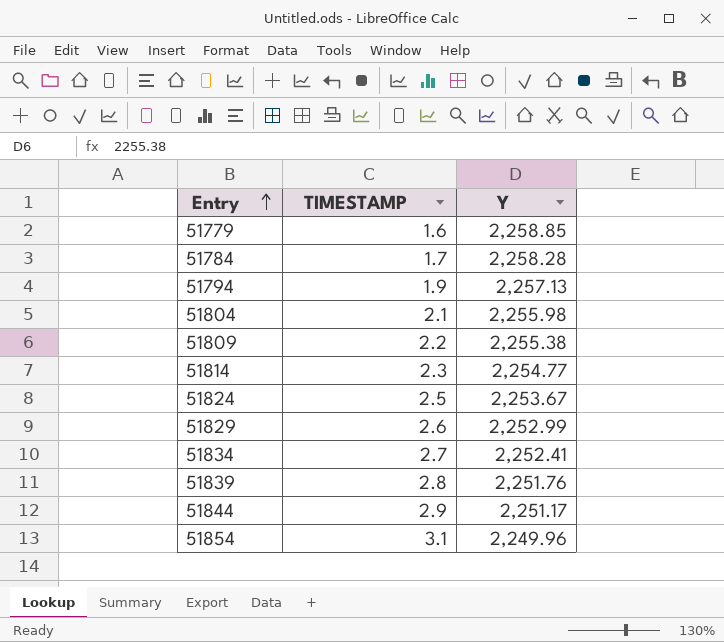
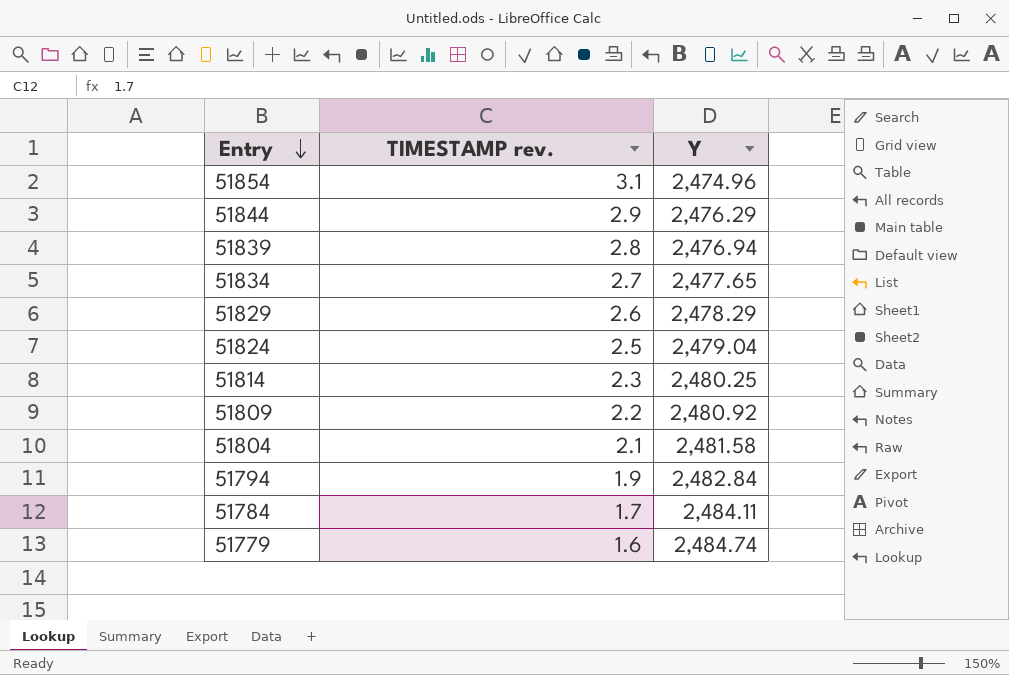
row order: Entry ascending -> Entry descending
column name: TIMESTAMP -> TIMESTAMP rev.
51854 | Y: 2,249.96 -> 2,474.96
51844 | Y: 2,251.17 -> 2,476.29
51839 | Y: 2,251.76 -> 2,476.94
51834 | Y: 2,252.41 -> 2,477.65
51829 | Y: 2,252.99 -> 2,478.29
51824 | Y: 2,253.67 -> 2,479.04
51814 | Y: 2,254.77 -> 2,480.25
51809 | Y: 2,255.38 -> 2,480.92
51804 | Y: 2,255.98 -> 2,481.58
51794 | Y: 2,257.13 -> 2,482.84
51784 | Y: 2,258.28 -> 2,484.11
51779 | Y: 2,258.85 -> 2,484.74

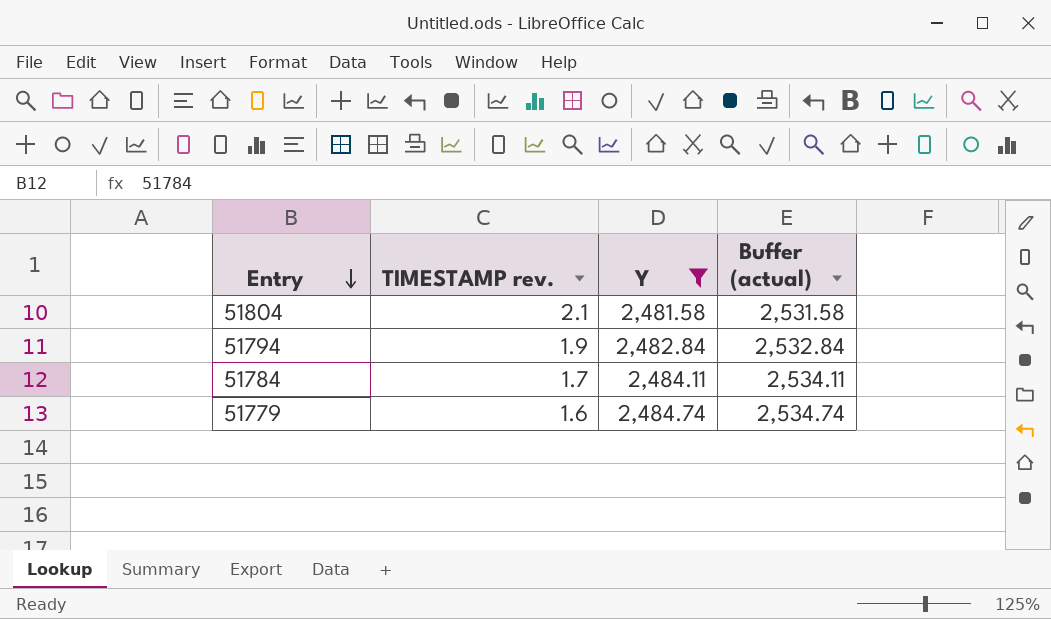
filter: none -> Y >= 2,481.58
column Buffer (actual) | formula: none -> [Y] + 50

